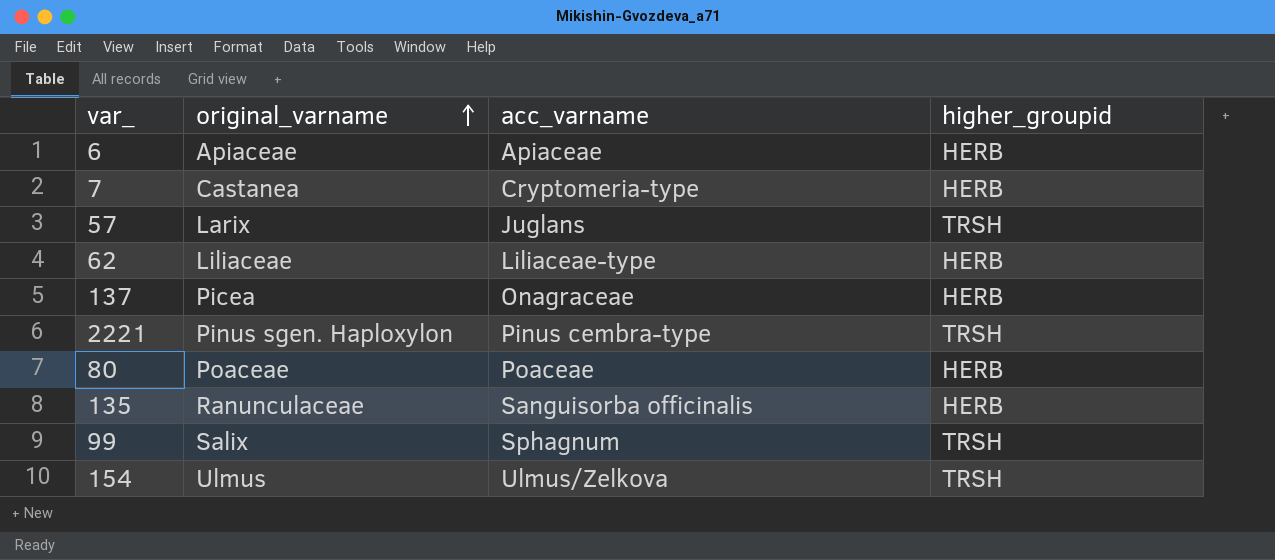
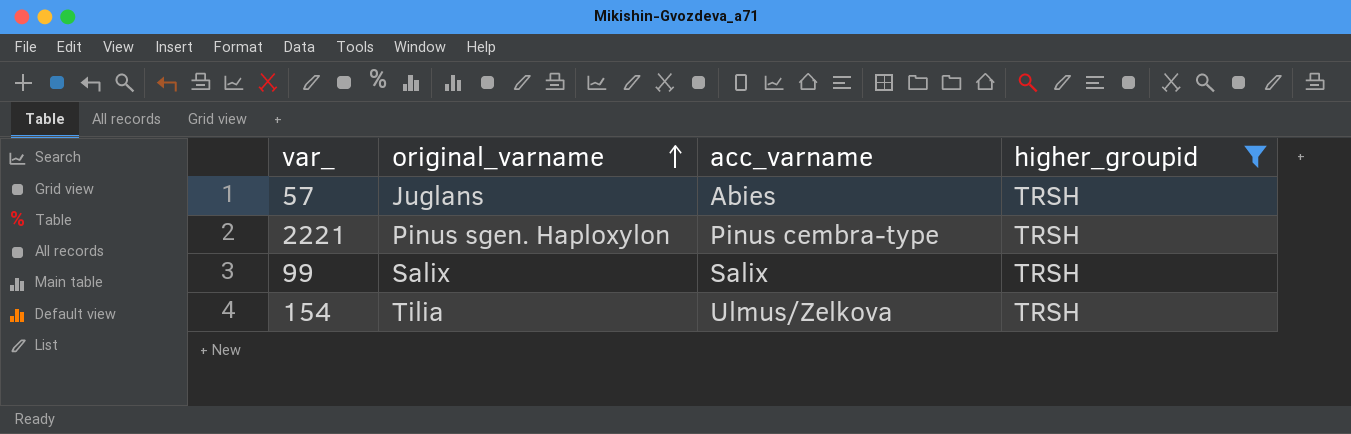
filter: none -> higher_groupid = TRSH
57 | original_varname: Larix -> Juglans
57 | acc_varname: Juglans -> Abies
99 | acc_varname: Sphagnum -> Salix
154 | original_varname: Ulmus -> Tilia

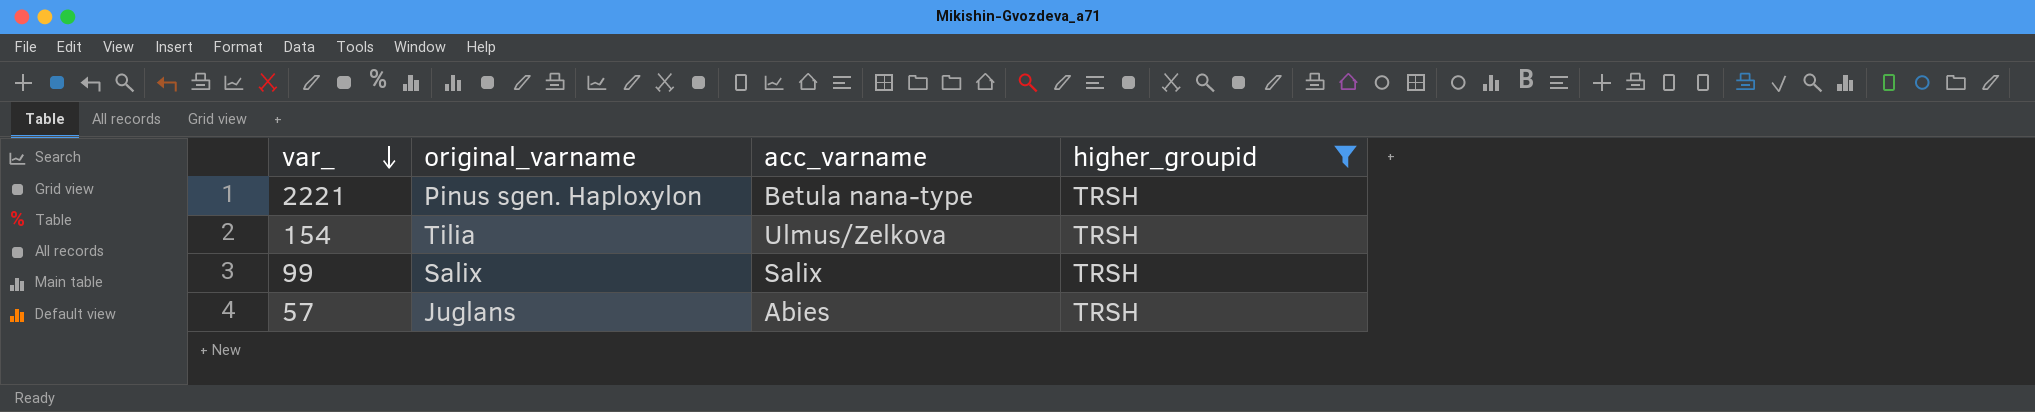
row order: original_varname ascending -> var_ descending
2221 | acc_varname: Pinus cembra-type -> Betula nana-type

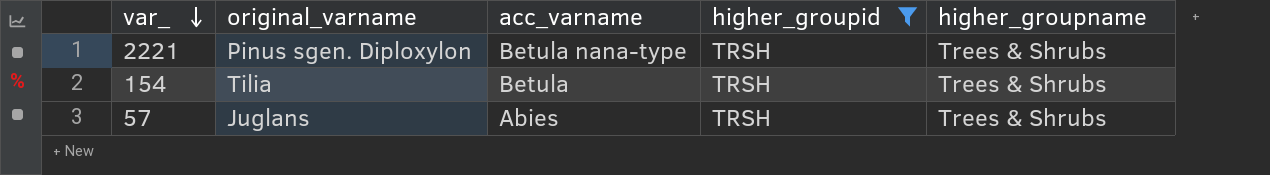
column higher_groupname | position: none -> 5
row 99: Salix | Salix | TRSH -> none
2221 | original_varname: Pinus sgen. Haploxylon -> Pinus sgen. Diploxylon
154 | acc_varname: Ulmus/Zelkova -> Betula

